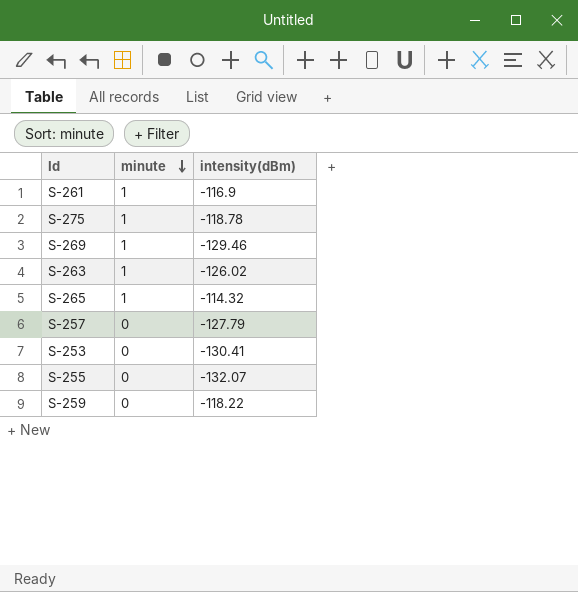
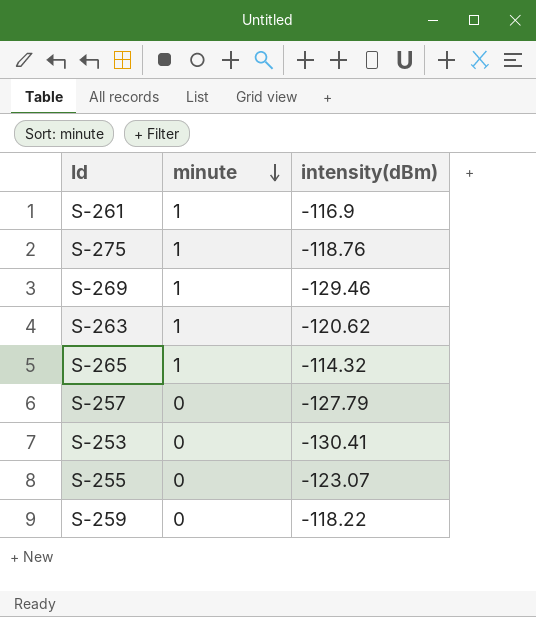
S-275 | intensity(dBm): -118.78 -> -118.76
S-263 | intensity(dBm): -126.02 -> -120.62
S-255 | intensity(dBm): -132.07 -> -123.07

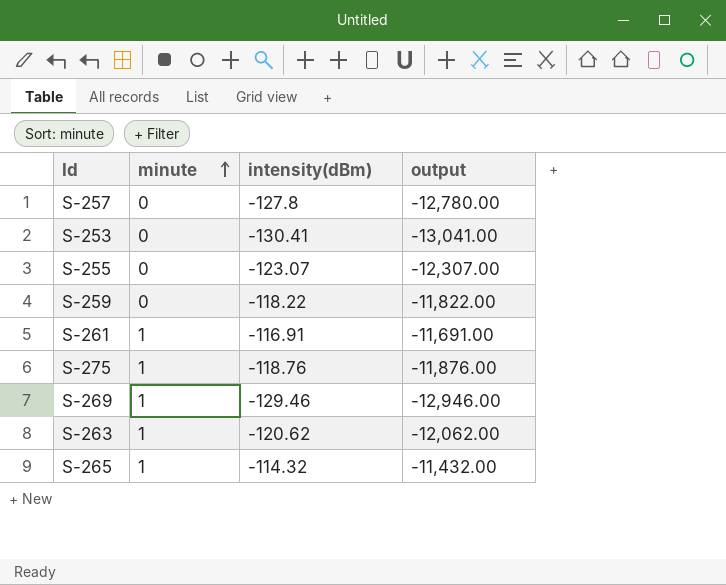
row order: minute descending -> minute ascending
column output | formula: none -> [intensity(dBm)] * 100
S-257 | intensity(dBm): -127.79 -> -127.8
S-261 | intensity(dBm): -116.9 -> -116.91

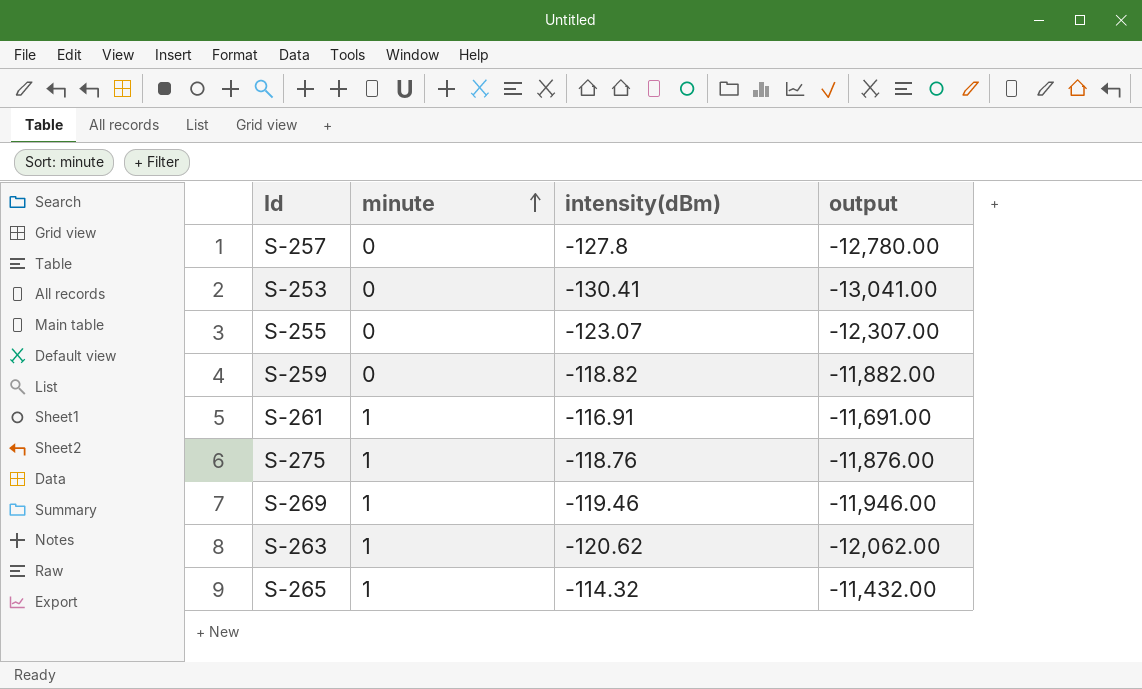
S-259 | intensity(dBm): -118.22 -> -118.82
S-259 | output: -11,822.00 -> -11,882.00
S-269 | intensity(dBm): -129.46 -> -119.46
S-269 | output: -12,946.00 -> -11,946.00

